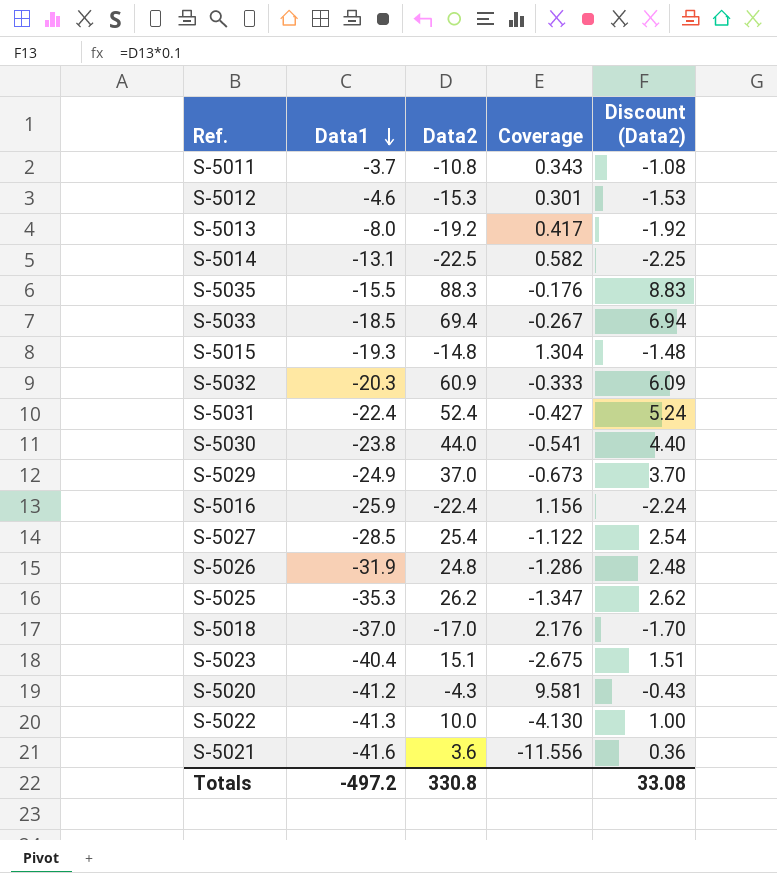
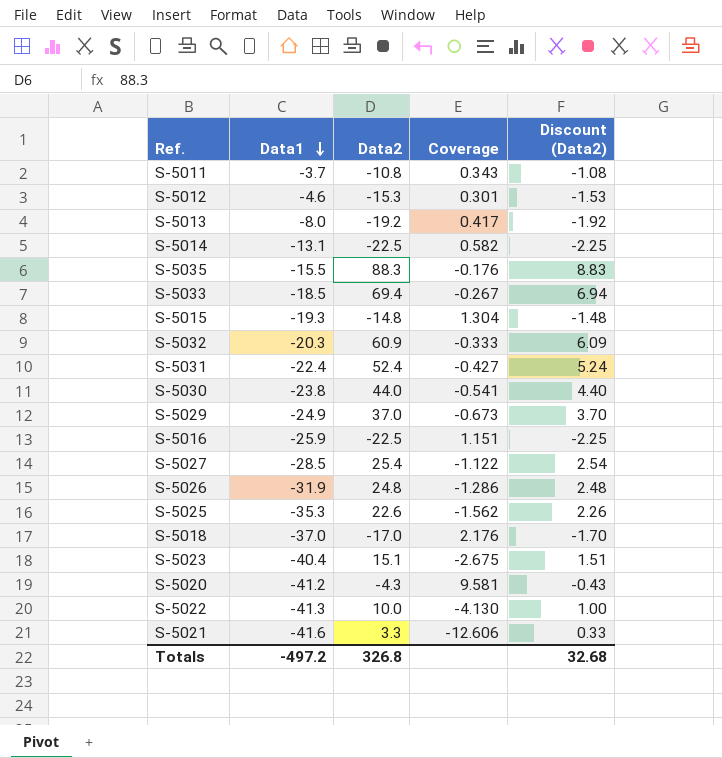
S-5016 | Data2: -22.4 -> -22.5
S-5016 | Coverage: 1.156 -> 1.151
S-5016 | Discount (Data2): -2.24 -> -2.25
S-5025 | Data2: 26.2 -> 22.6
S-5025 | Coverage: -1.347 -> -1.562
S-5025 | Discount (Data2): 2.62 -> 2.26
S-5021 | Data2: 3.6 -> 3.3
S-5021 | Coverage: -11.556 -> -12.606
S-5021 | Discount (Data2): 0.36 -> 0.33
Totals | Data2: 330.8 -> 326.8
Totals | Discount (Data2): 33.08 -> 32.68

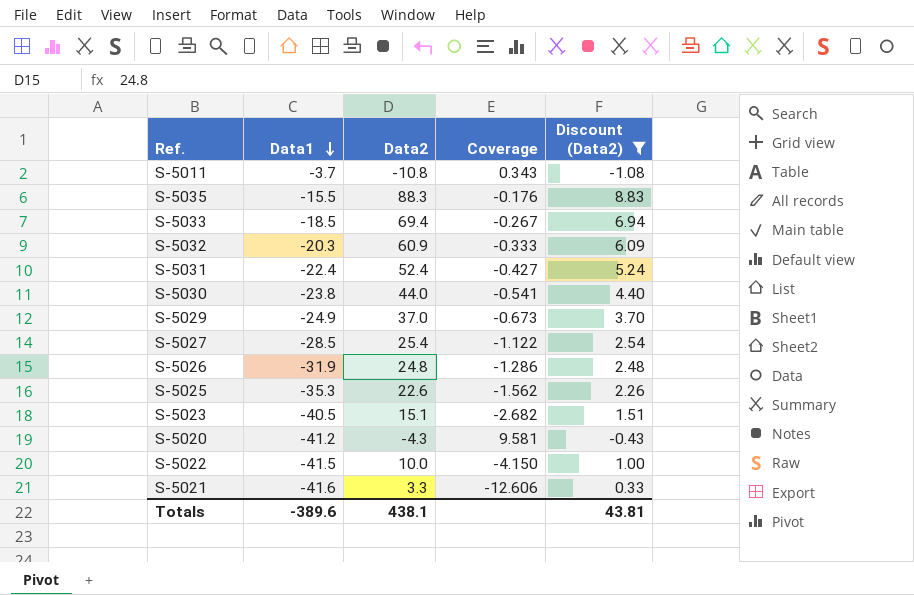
filter: none -> Discount (Data2) >= -1.08
S-5023 | Data1: -40.4 -> -40.5
S-5023 | Coverage: -2.675 -> -2.682
S-5022 | Data1: -41.3 -> -41.5
S-5022 | Coverage: -4.130 -> -4.150
Totals | Data1: -497.2 -> -389.6
Totals | Data2: 326.8 -> 438.1
Totals | Discount (Data2): 32.68 -> 43.81

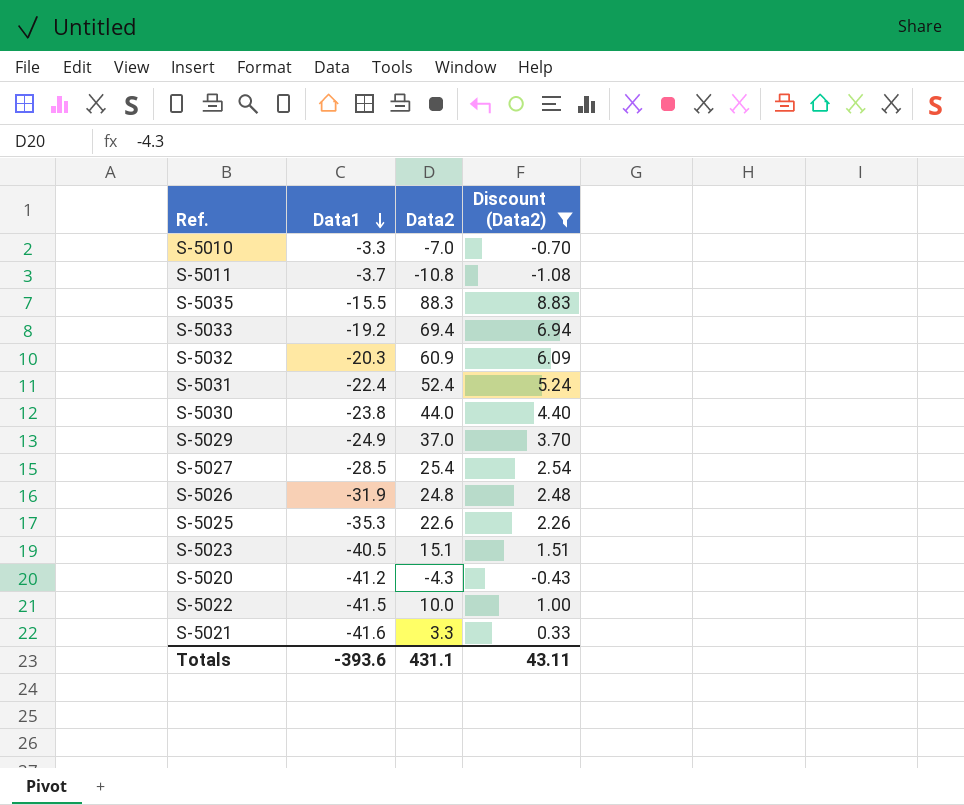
column Coverage | formula: [Data1] / [Data2] -> none
row S-5010: none -> -3.3 | -7.0 | -0.70
S-5033 | Data1: -18.5 -> -19.2
Totals | Data1: -389.6 -> -393.6
Totals | Data2: 438.1 -> 431.1
Totals | Discount (Data2): 43.81 -> 43.11

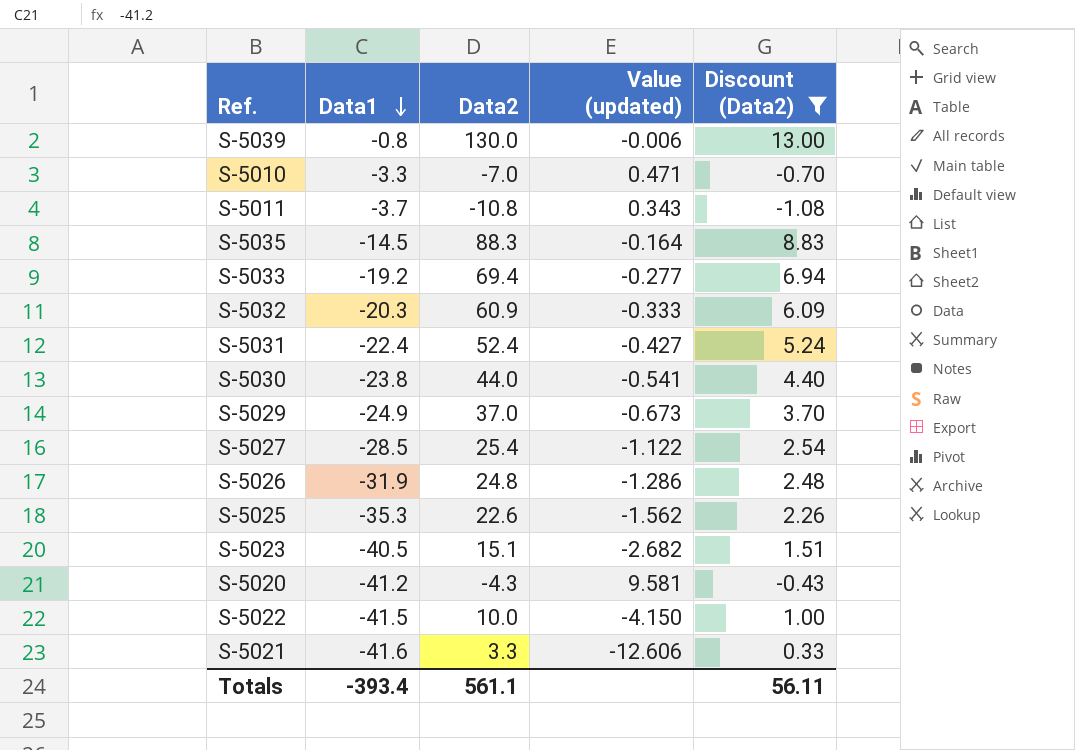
column Value (updated) | formula: none -> [Data1] / [Data2]
row S-5039: none -> -0.8 | 130.0 | -0.006 | 13.00
S-5035 | Data1: -15.5 -> -14.5
Totals | Data1: -393.6 -> -393.4
Totals | Data2: 431.1 -> 561.1
Totals | Discount (Data2): 43.11 -> 56.11

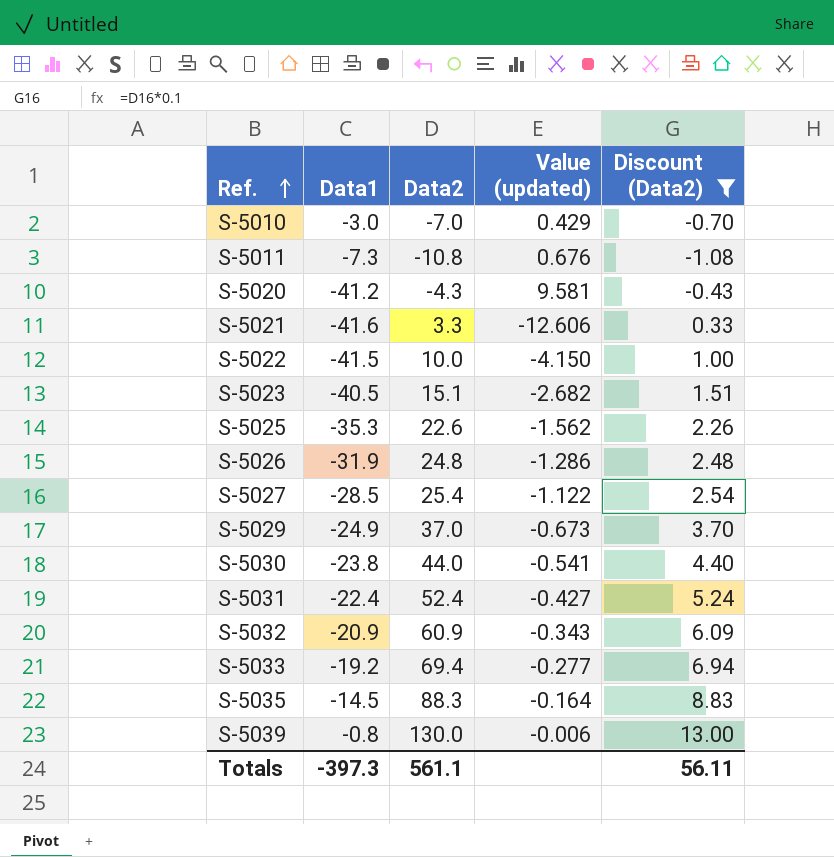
row order: Data1 descending -> Ref. ascending
S-5010 | Data1: -3.3 -> -3.0
S-5010 | Value (updated): 0.471 -> 0.429
S-5011 | Data1: -3.7 -> -7.3
S-5011 | Value (updated): 0.343 -> 0.676
S-5032 | Data1: -20.3 -> -20.9
S-5032 | Value (updated): -0.333 -> -0.343
Totals | Data1: -393.4 -> -397.3

